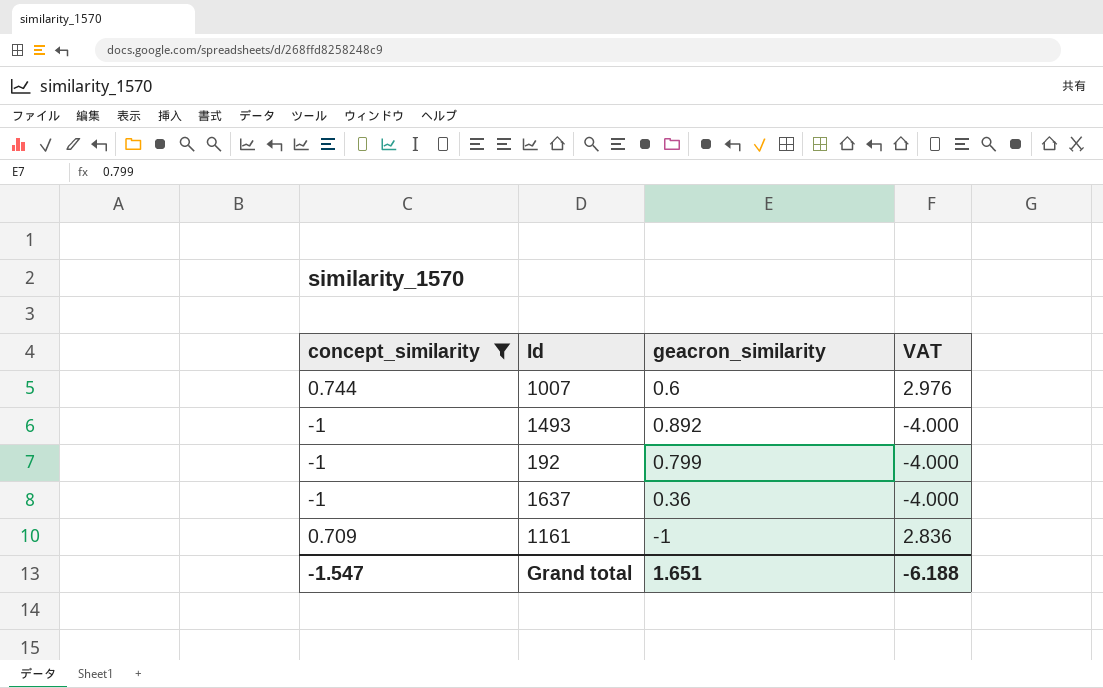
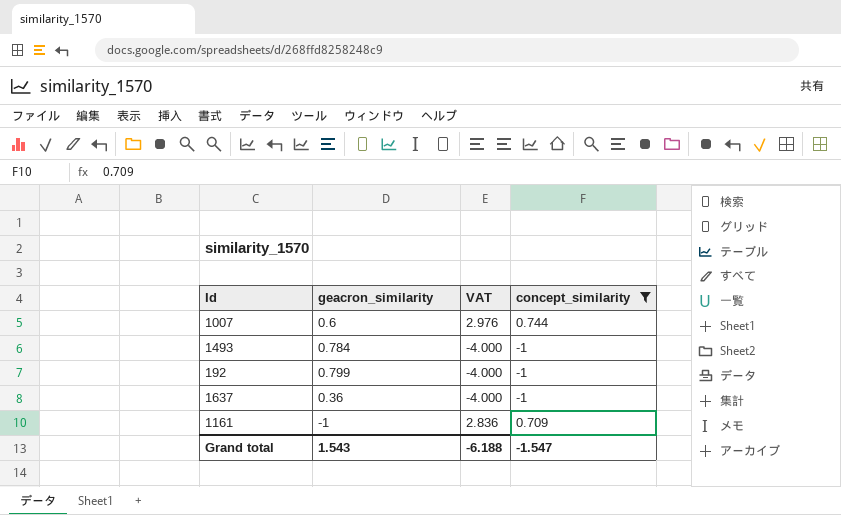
column concept_similarity | position: 1 -> 4
1493 | geacron_similarity: 0.892 -> 0.784
Grand total | geacron_similarity: 1.651 -> 1.543

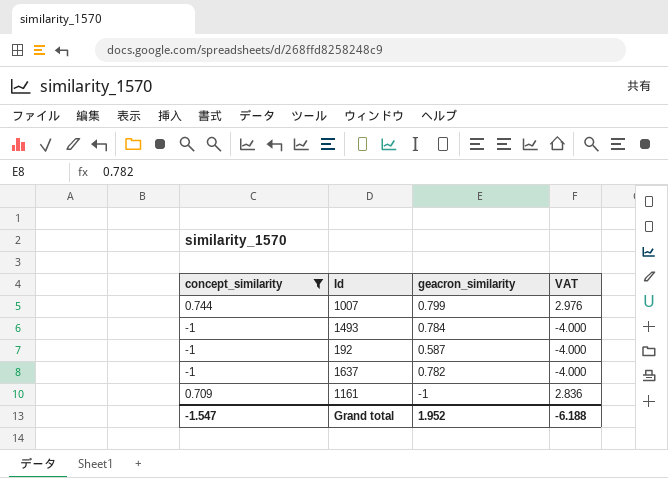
column concept_similarity | position: 4 -> 1
1007 | geacron_similarity: 0.6 -> 0.799
192 | geacron_similarity: 0.799 -> 0.587
1637 | geacron_similarity: 0.36 -> 0.782
Grand total | geacron_similarity: 1.543 -> 1.952

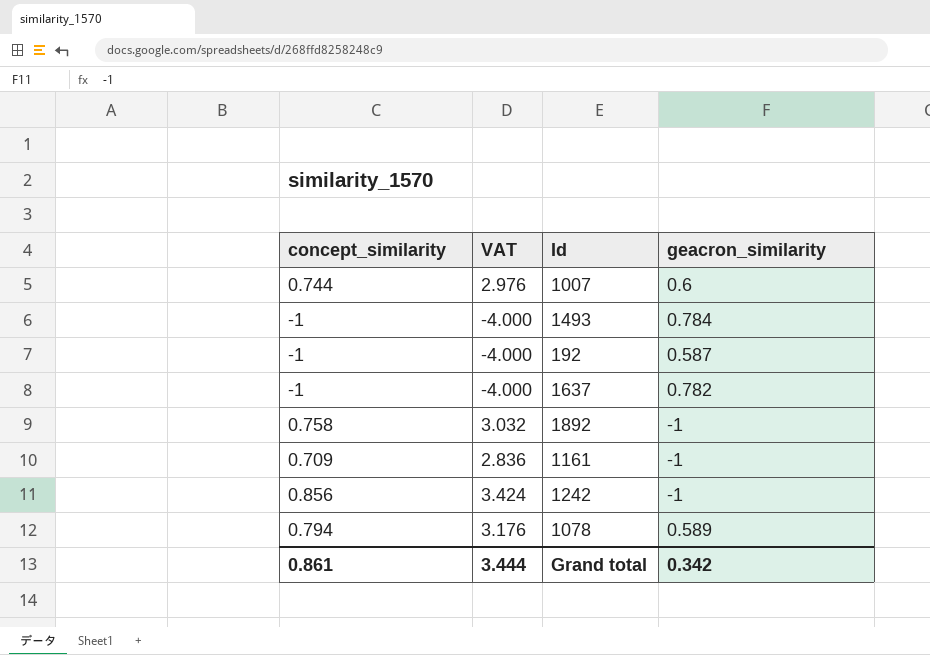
filter: concept_similarity <= 0.744 -> none
column VAT | position: 4 -> 2
1007 | geacron_similarity: 0.799 -> 0.6
Grand total | concept_similarity: -1.547 -> 0.861
Grand total | VAT: -6.188 -> 3.444
Grand total | geacron_similarity: 1.952 -> 0.342

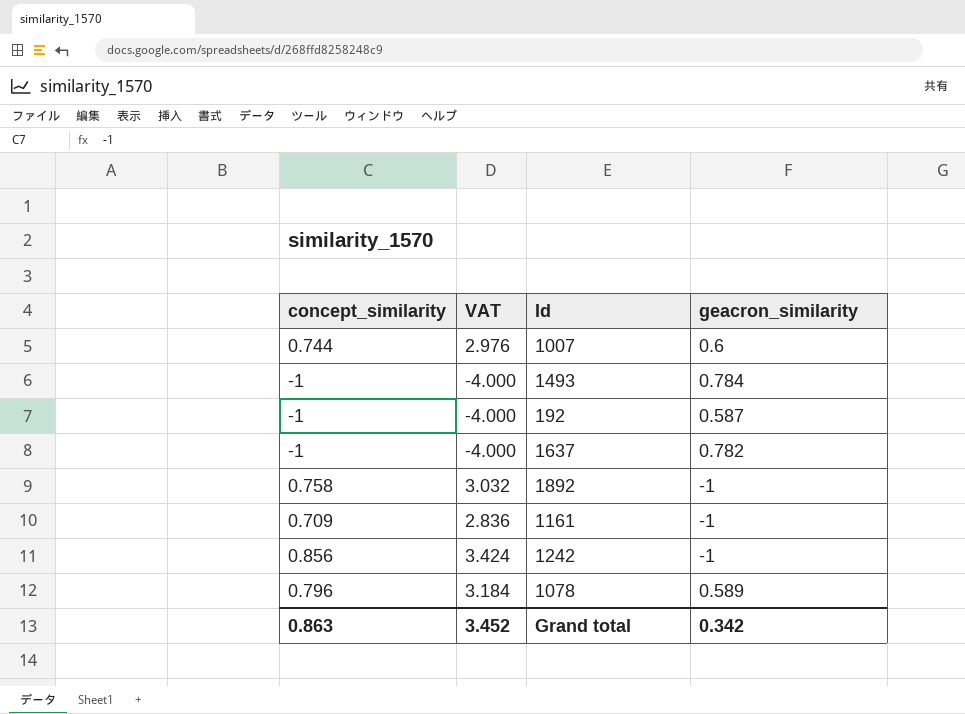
1078 | concept_similarity: 0.794 -> 0.796
1078 | VAT: 3.176 -> 3.184
Grand total | concept_similarity: 0.861 -> 0.863
Grand total | VAT: 3.444 -> 3.452

